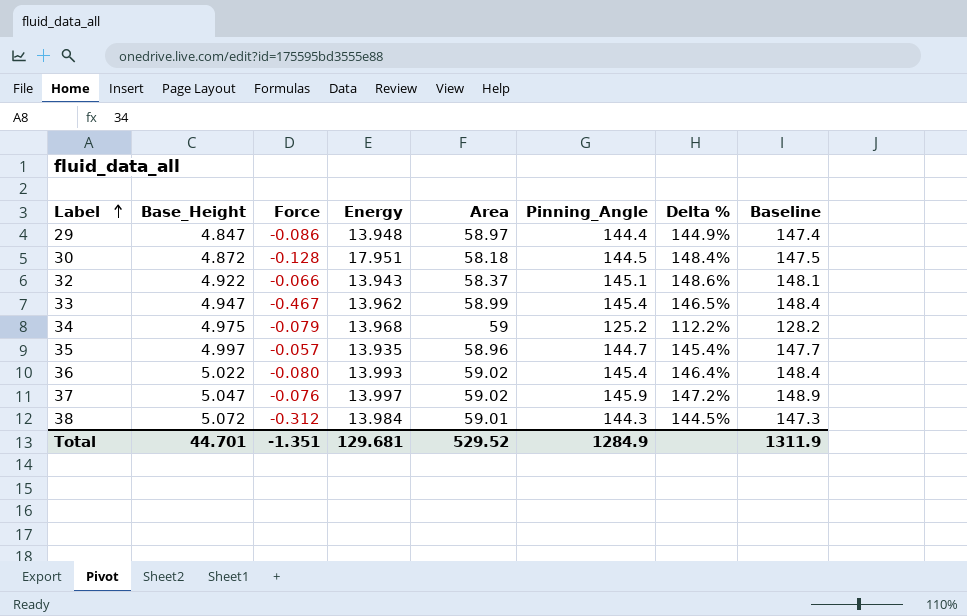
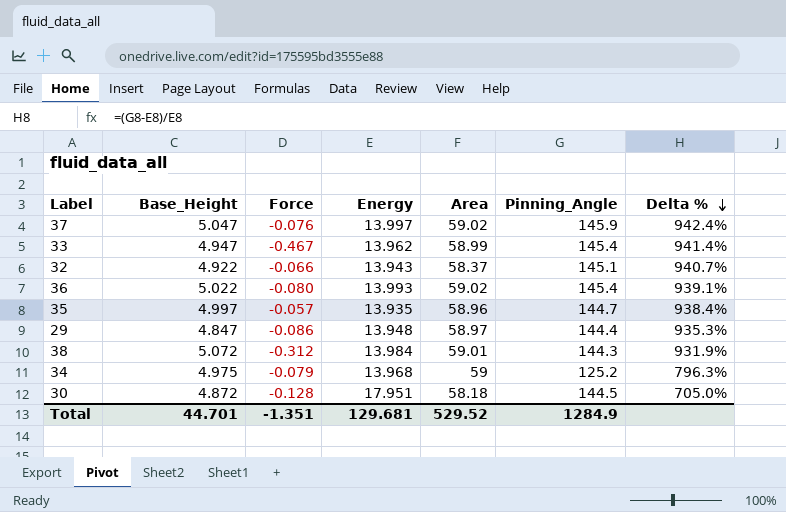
row order: Label ascending -> Delta % descending
column Baseline | formula: [Pinning_Angle] + 3 -> none
column Delta % | formula: ([Pinning_Angle] - [Area]) / [Area] -> ([Pinning_Angle] - [Energy]) / [Energy]

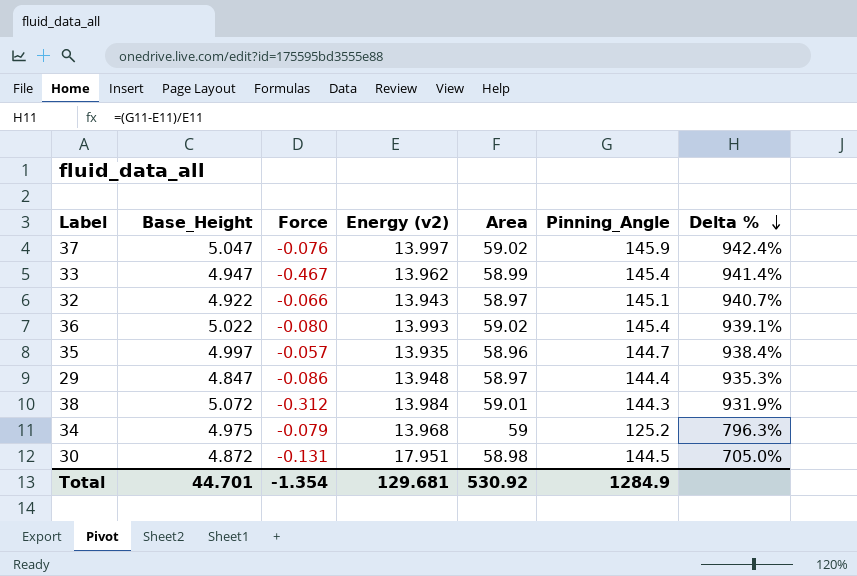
column name: Energy -> Energy (v2)
32 | Area: 58.37 -> 58.97
30 | Force: -0.128 -> -0.131
30 | Area: 58.18 -> 58.98
Total | Force: -1.351 -> -1.354
Total | Area: 529.52 -> 530.92

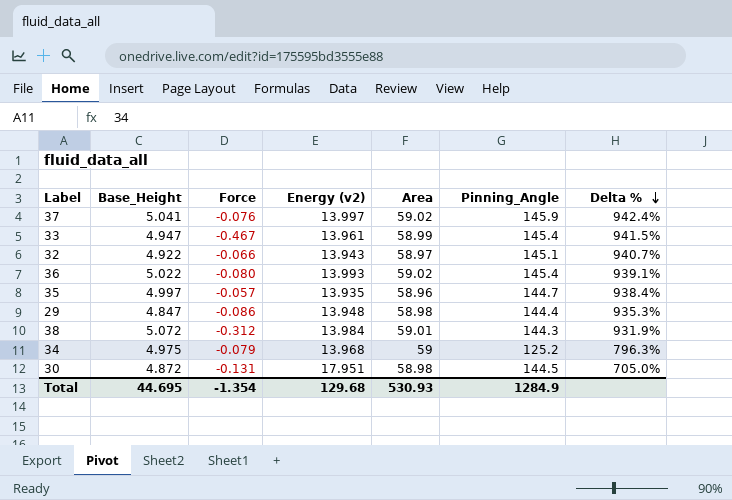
37 | Base_Height: 5.047 -> 5.041
33 | Energy (v2): 13.962 -> 13.961
33 | Delta %: 941.4% -> 941.5%
29 | Area: 58.97 -> 58.98
Total | Base_Height: 44.701 -> 44.695
Total | Energy (v2): 129.681 -> 129.68
Total | Area: 530.92 -> 530.93

